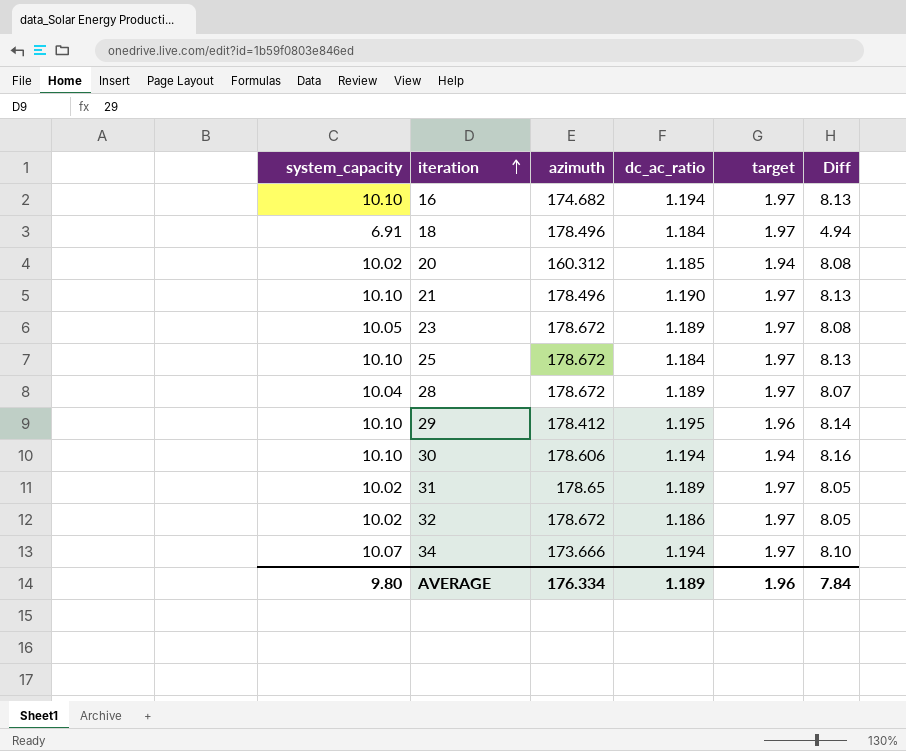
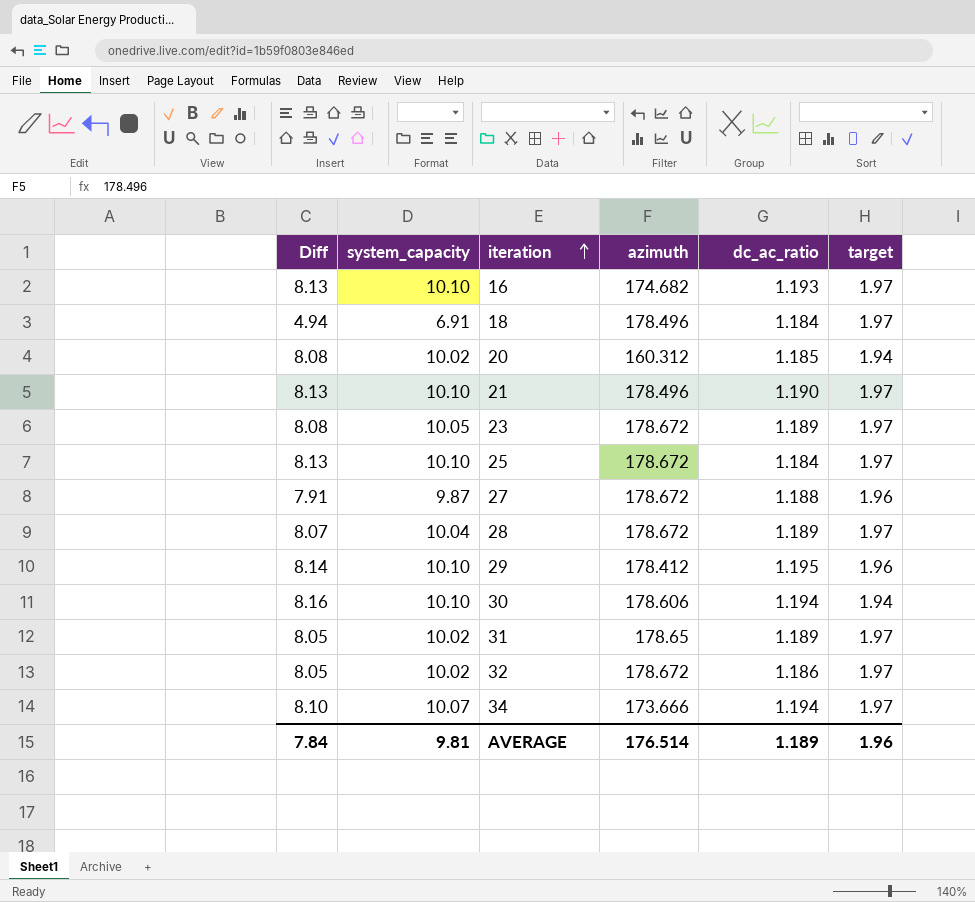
column Diff | position: 6 -> 1
16 | dc_ac_ratio: 1.194 -> 1.193
row 27: none -> 7.91 | 9.87 | 178.672 | 1.188 | 1.96
AVERAGE | system_capacity: 9.80 -> 9.81
AVERAGE | azimuth: 176.334 -> 176.514

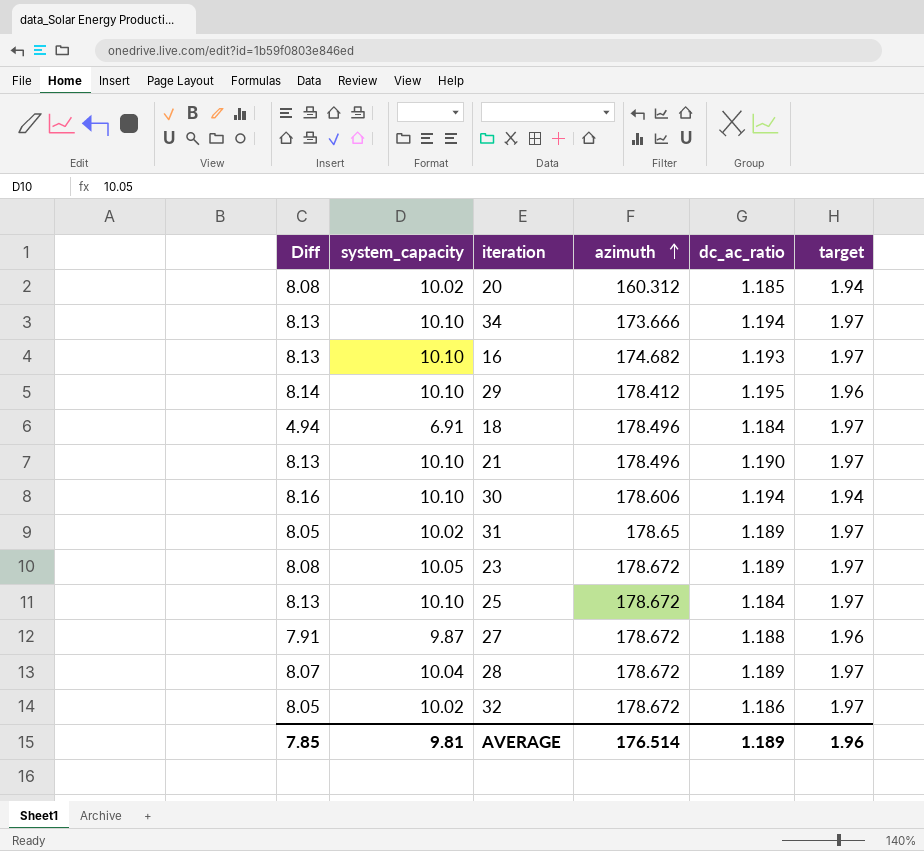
row order: iteration ascending -> azimuth ascending
34 | Diff: 8.10 -> 8.13
34 | system_capacity: 10.07 -> 10.10
AVERAGE | Diff: 7.84 -> 7.85

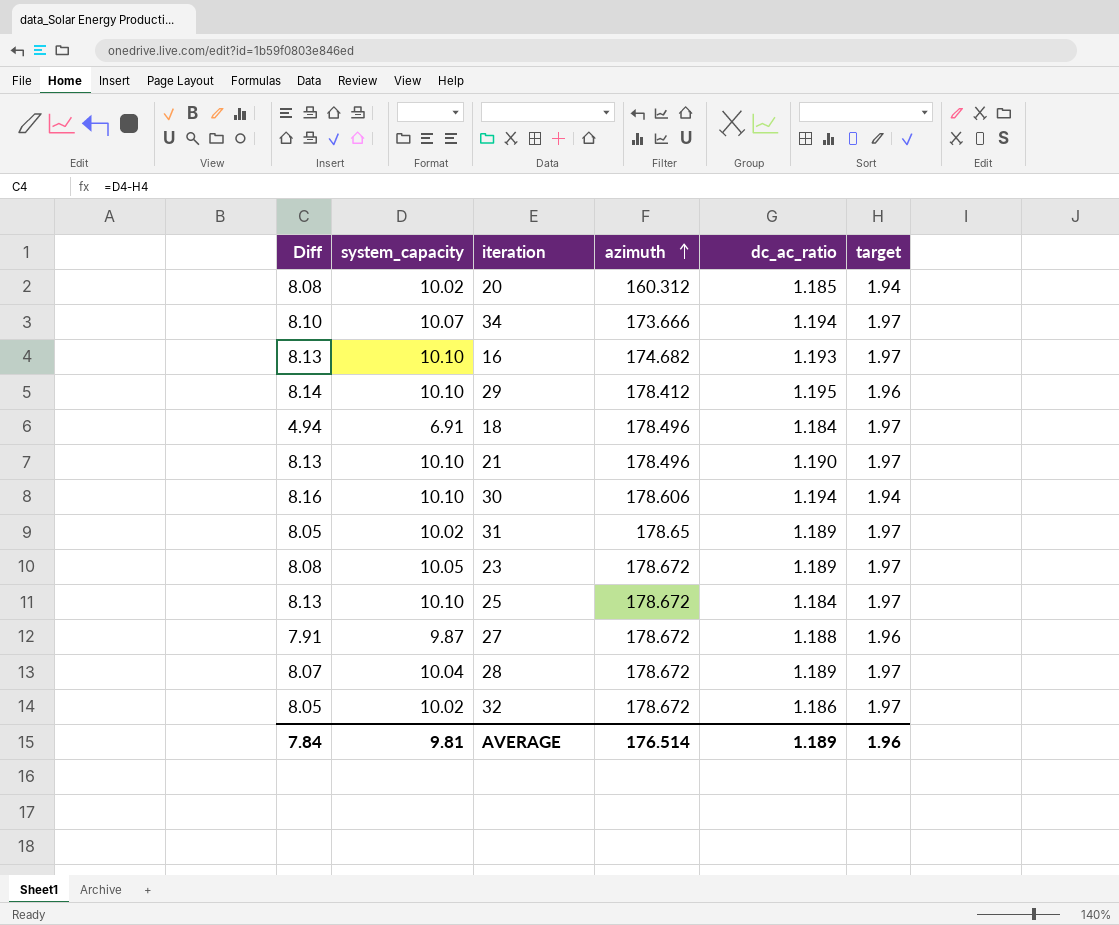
34 | Diff: 8.13 -> 8.10
34 | system_capacity: 10.10 -> 10.07
AVERAGE | Diff: 7.85 -> 7.84

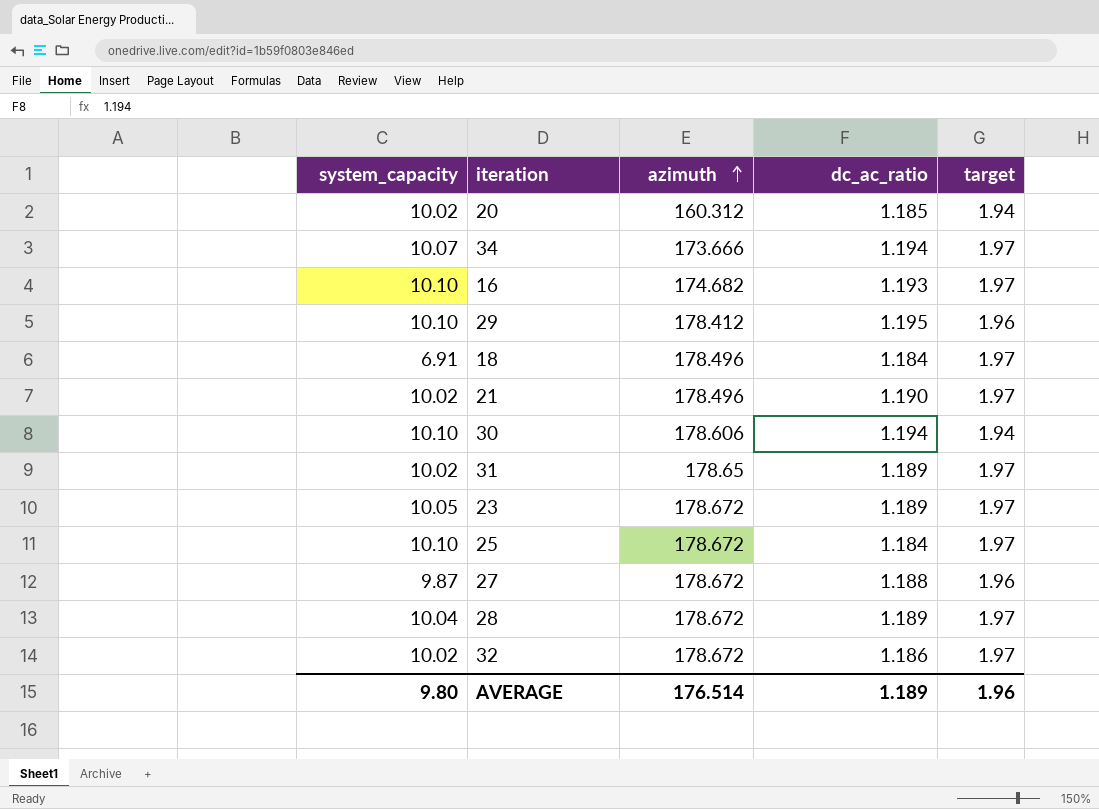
column Diff | formula: [system_capacity] - [target] -> none
21 | system_capacity: 10.10 -> 10.02
AVERAGE | system_capacity: 9.81 -> 9.80

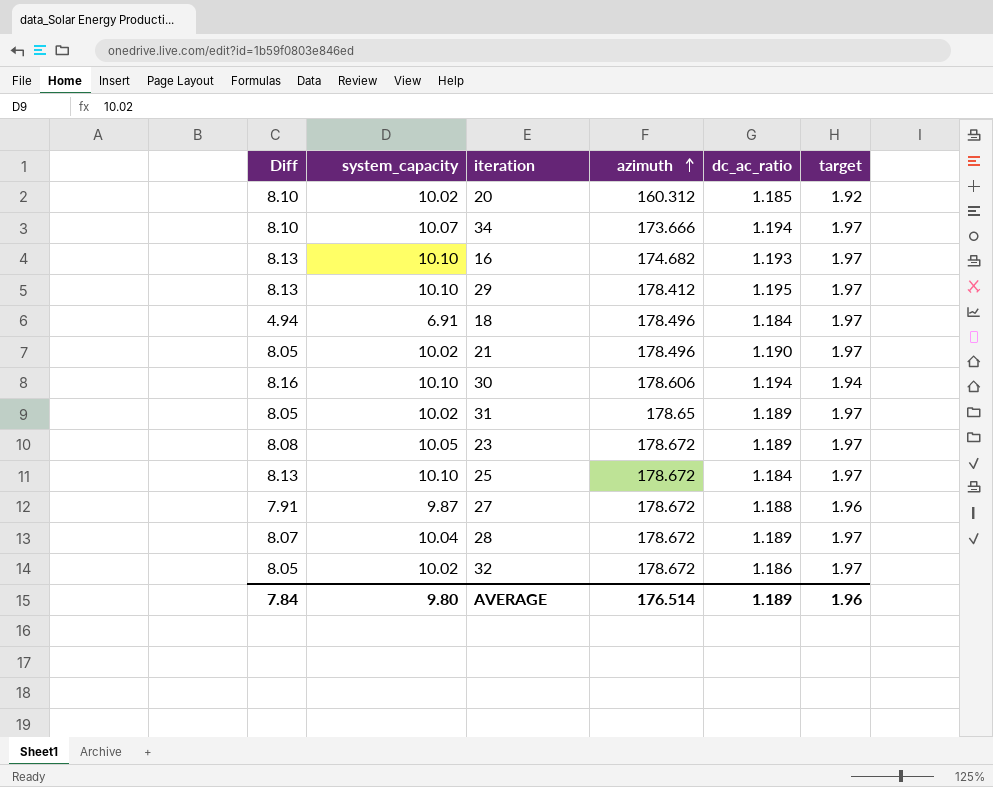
column Diff | formula: none -> [system_capacity] - [target]
20 | target: 1.94 -> 1.92
29 | target: 1.96 -> 1.97

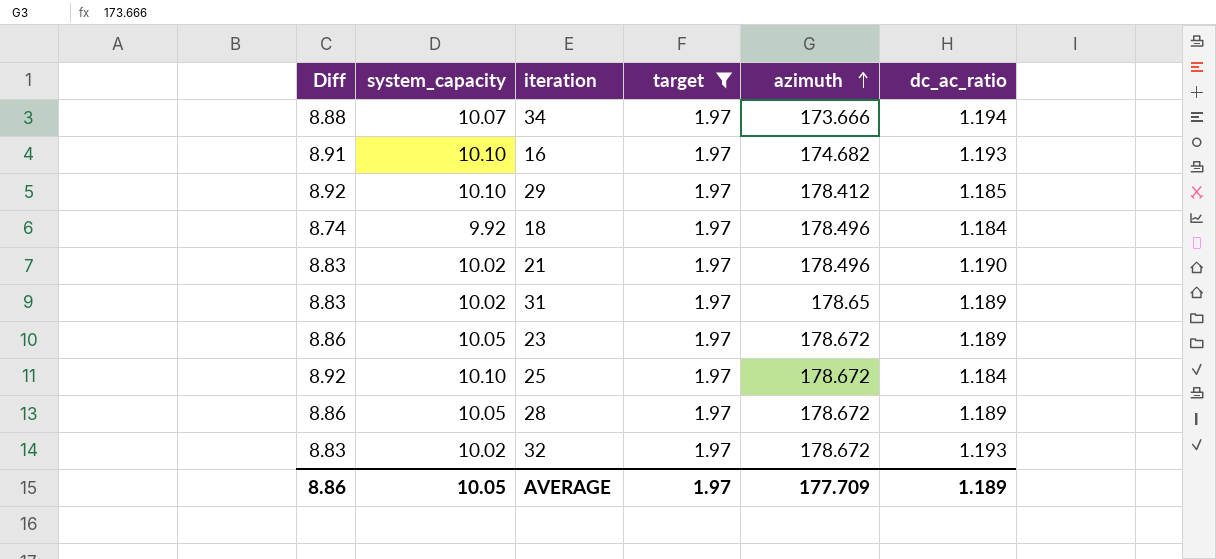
filter: none -> target = 1.97
column Diff | formula: [system_capacity] - [target] -> [system_capacity] - [dc_ac_ratio]
column target | position: 6 -> 4
29 | dc_ac_ratio: 1.195 -> 1.185
18 | system_capacity: 6.91 -> 9.92
28 | system_capacity: 10.04 -> 10.05
32 | dc_ac_ratio: 1.186 -> 1.193
AVERAGE | Diff: 7.84 -> 8.86
AVERAGE | system_capacity: 9.80 -> 10.05
AVERAGE | target: 1.96 -> 1.97
AVERAGE | azimuth: 176.514 -> 177.709

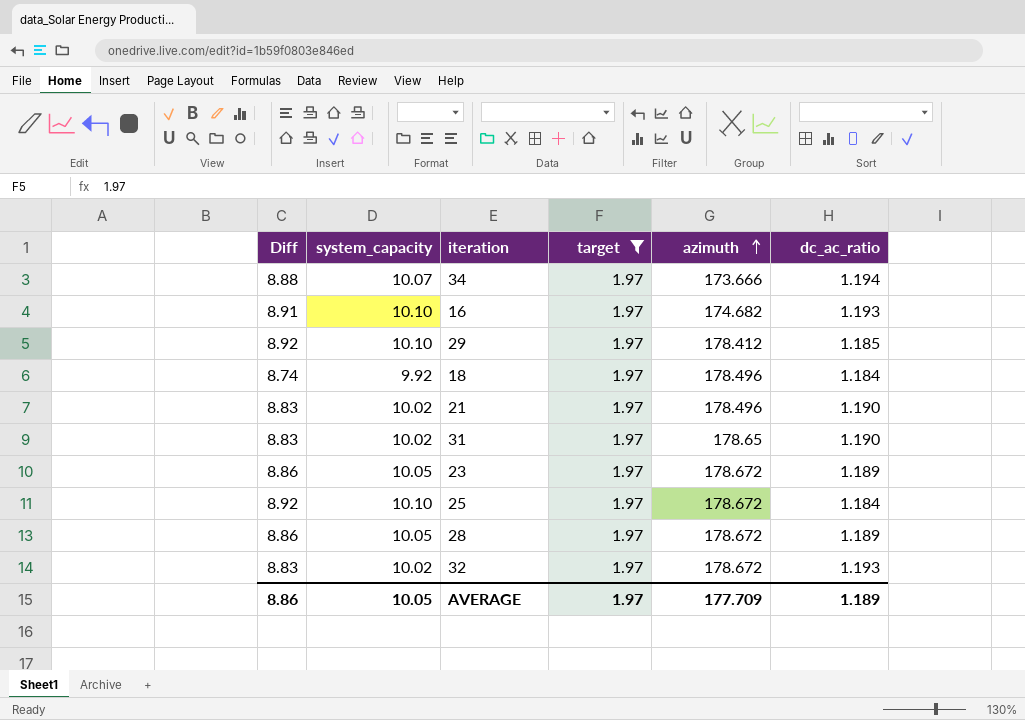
31 | dc_ac_ratio: 1.189 -> 1.190

